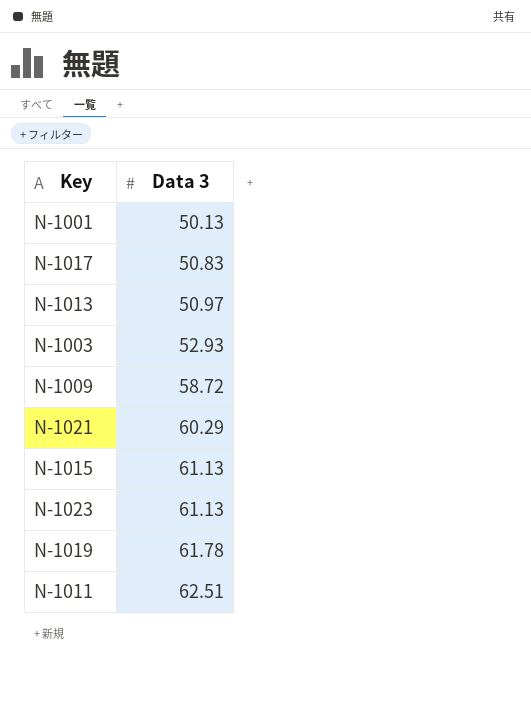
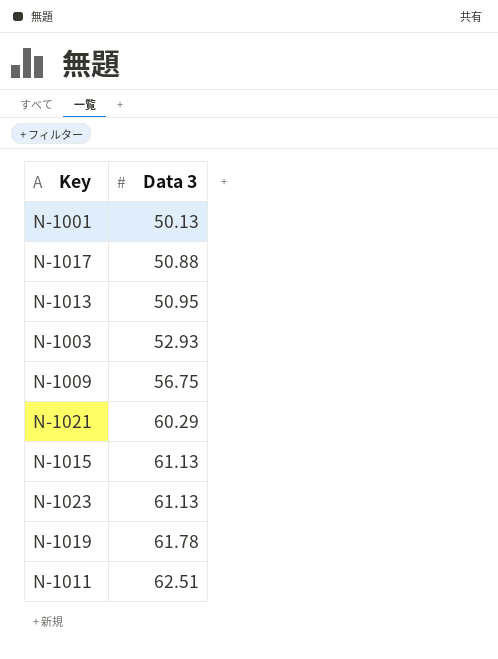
N-1017 | Data 3: 50.83 -> 50.88
N-1013 | Data 3: 50.97 -> 50.95
N-1009 | Data 3: 58.72 -> 56.75

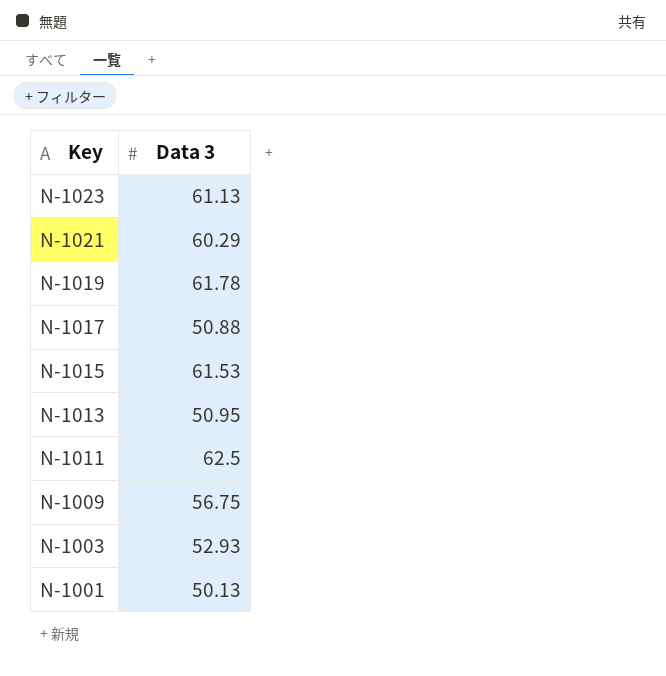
row order: Data 3 ascending -> Key descending
N-1015 | Data 3: 61.13 -> 61.53
N-1011 | Data 3: 62.51 -> 62.5

